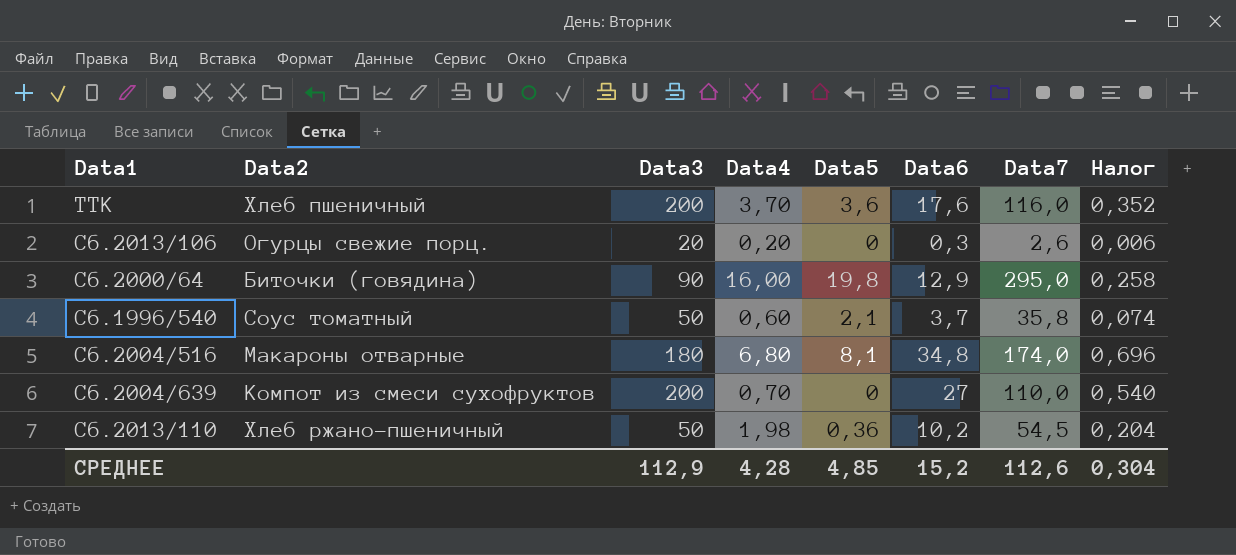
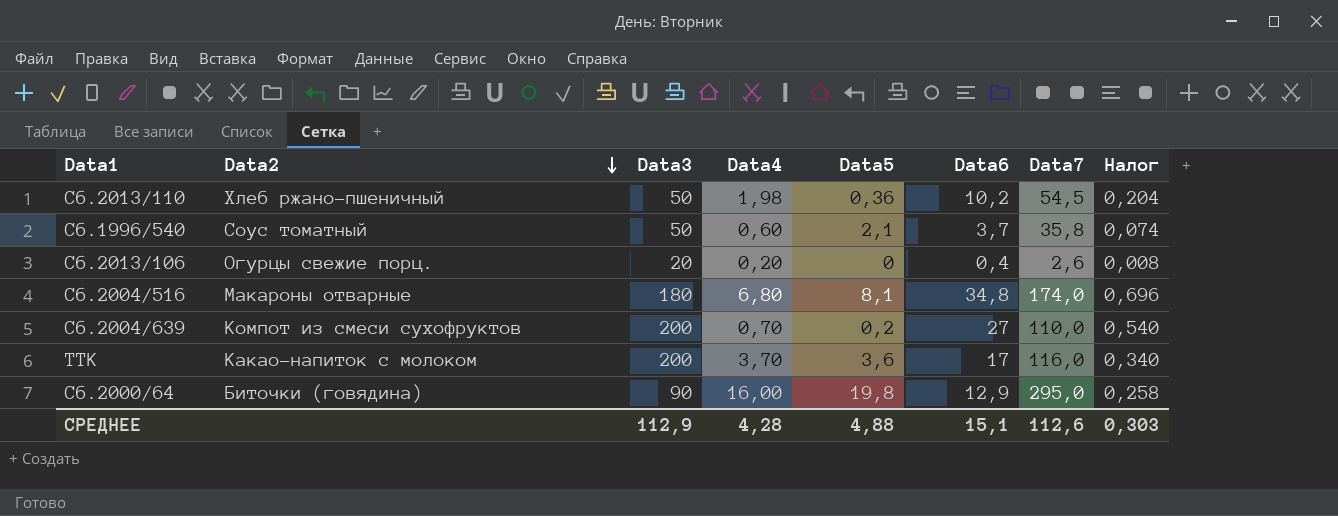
row order: none -> Data2 descending
Сб.2013/106 | Data6: 0,3 -> 0,4
Сб.2013/106 | Налог: 0,006 -> 0,008
Сб.2004/639 | Data5: 0 -> 0,2
ТТК | Data2: Хлеб пшеничный -> Какао-напиток с молоком
ТТК | Data6: 17,6 -> 17
ТТК | Налог: 0,352 -> 0,340
СРЕДНЕЕ | Data5: 4,85 -> 4,88
СРЕДНЕЕ | Data6: 15,2 -> 15,1
СРЕДНЕЕ | Налог: 0,304 -> 0,303

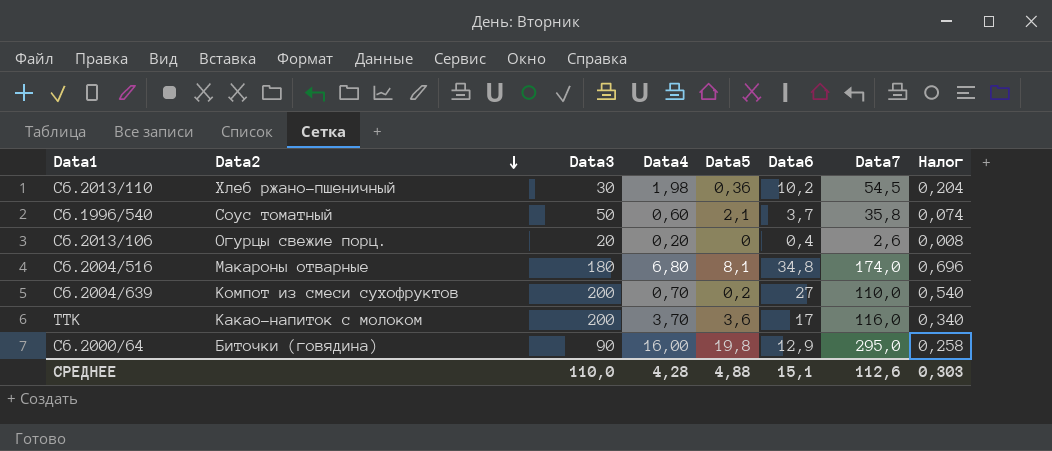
Сб.2013/110 | Data3: 50 -> 30
СРЕДНЕЕ | Data3: 112,9 -> 110,0

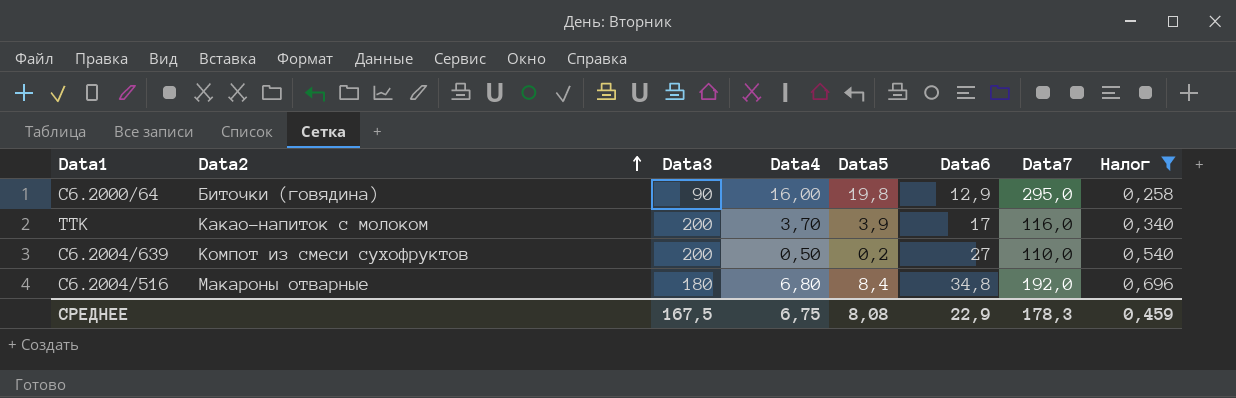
filter: none -> Налог >= 0,258
row order: Data2 descending -> Data2 ascending
ТТК | Data5: 3,6 -> 3,9
Сб.2004/639 | Data4: 0,70 -> 0,50
Сб.2004/516 | Data5: 8,1 -> 8,4
Сб.2004/516 | Data7: 174,0 -> 192,0
СРЕДНЕЕ | Data3: 110,0 -> 167,5
СРЕДНЕЕ | Data4: 4,28 -> 6,75
СРЕДНЕЕ | Data5: 4,88 -> 8,08
СРЕДНЕЕ | Data6: 15,1 -> 22,9
СРЕДНЕЕ | Data7: 112,6 -> 178,3
СРЕДНЕЕ | Налог: 0,303 -> 0,459

